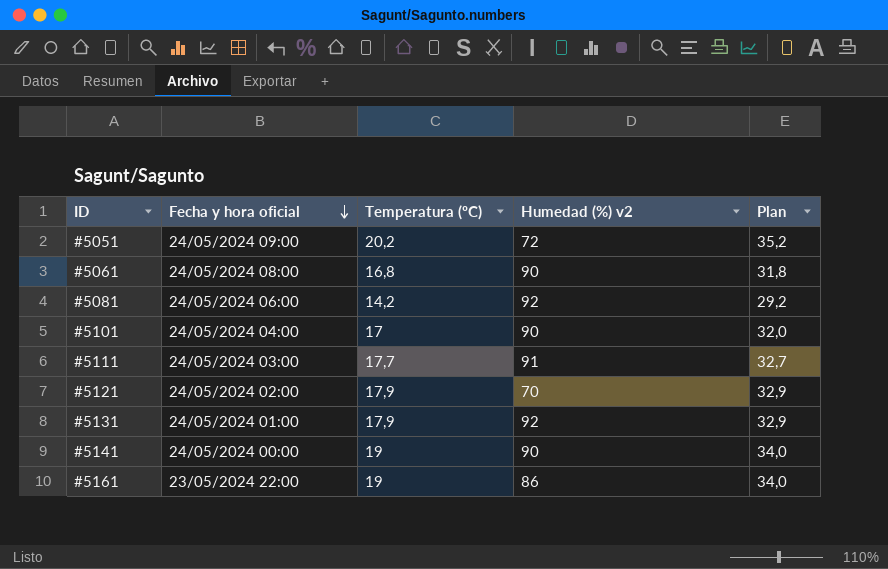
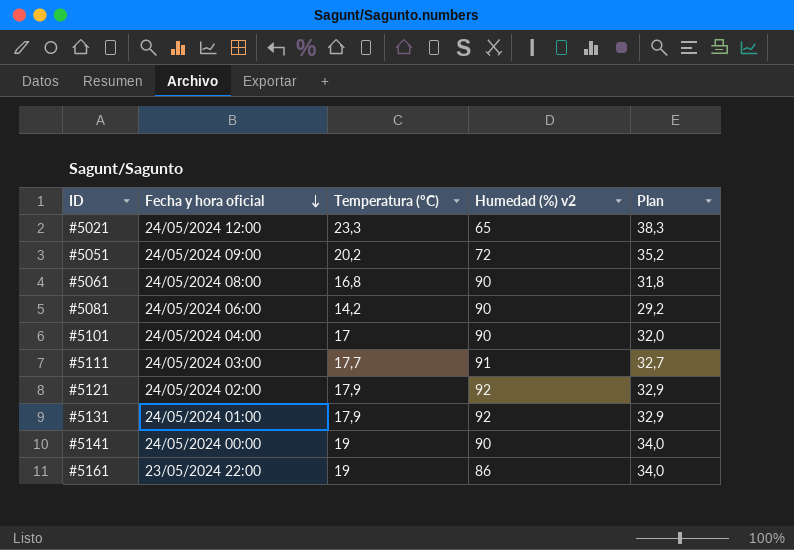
row #5021: none -> 24/05/2024 12:00 | 23,3 | 65 | 38,3
#5081 | Humedad (%) v2: 92 -> 90
#5121 | Humedad (%) v2: 70 -> 92

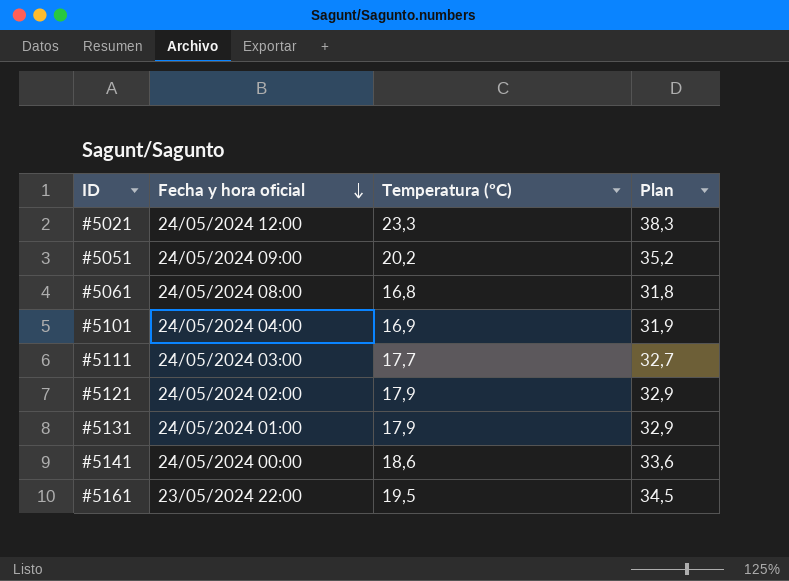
column Humedad (%) v2 | position: 4 -> none
row #5081: 24/05/2024 06:00 | 14,2 | 90 | 29,2 -> none
#5101 | Temperatura (ºC): 17 -> 16,9
#5101 | Plan: 32,0 -> 31,9
#5141 | Temperatura (ºC): 19 -> 18,6
#5141 | Plan: 34,0 -> 33,6
#5161 | Temperatura (ºC): 19 -> 19,5
#5161 | Plan: 34,0 -> 34,5

